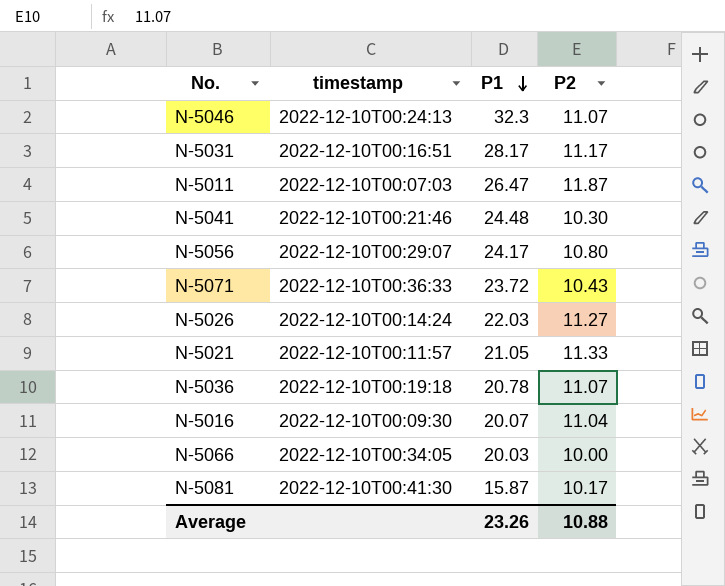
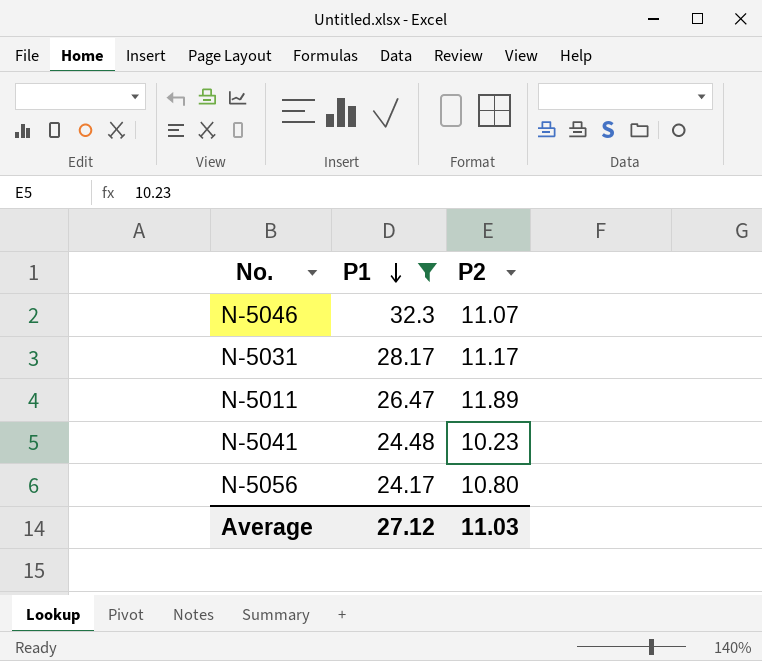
filter: none -> P1 >= 24.17
column timestamp | position: 2 -> none
N-5011 | P2: 11.87 -> 11.89
N-5041 | P2: 10.30 -> 10.23
Average | P1: 23.26 -> 27.12
Average | P2: 10.88 -> 11.03

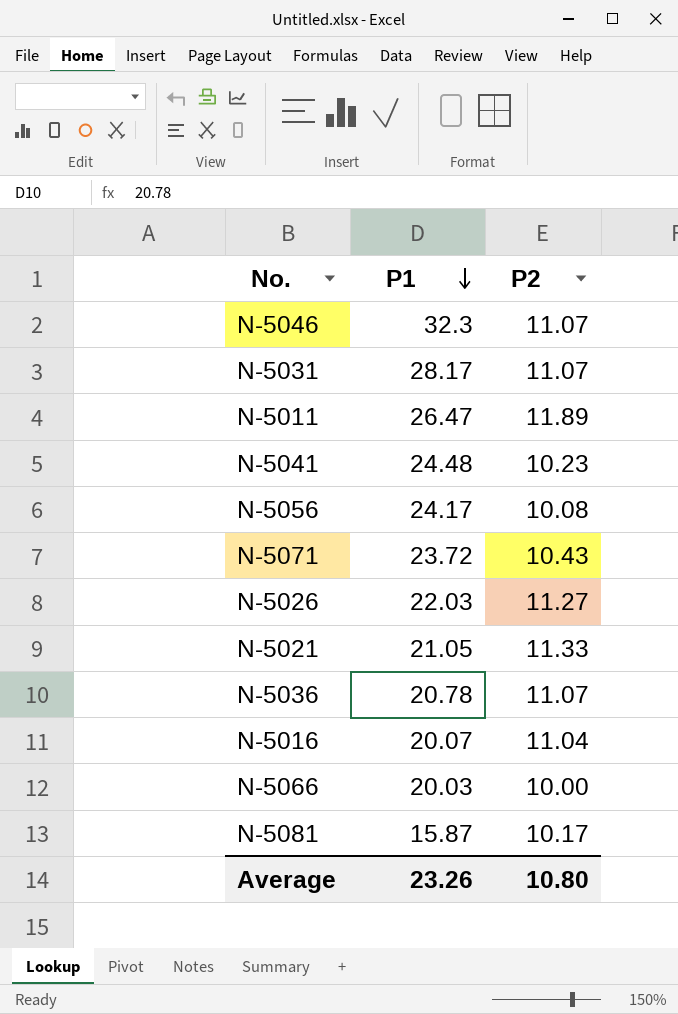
filter: P1 >= 24.17 -> none
N-5031 | P2: 11.17 -> 11.07
N-5056 | P2: 10.80 -> 10.08
Average | P1: 27.12 -> 23.26
Average | P2: 11.03 -> 10.80

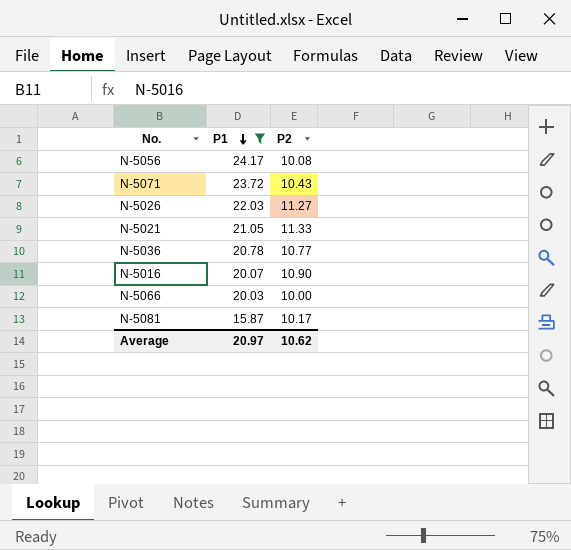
filter: none -> P1 <= 24.17
N-5036 | P2: 11.07 -> 10.77
N-5016 | P2: 11.04 -> 10.90
Average | P1: 23.26 -> 20.97
Average | P2: 10.80 -> 10.62

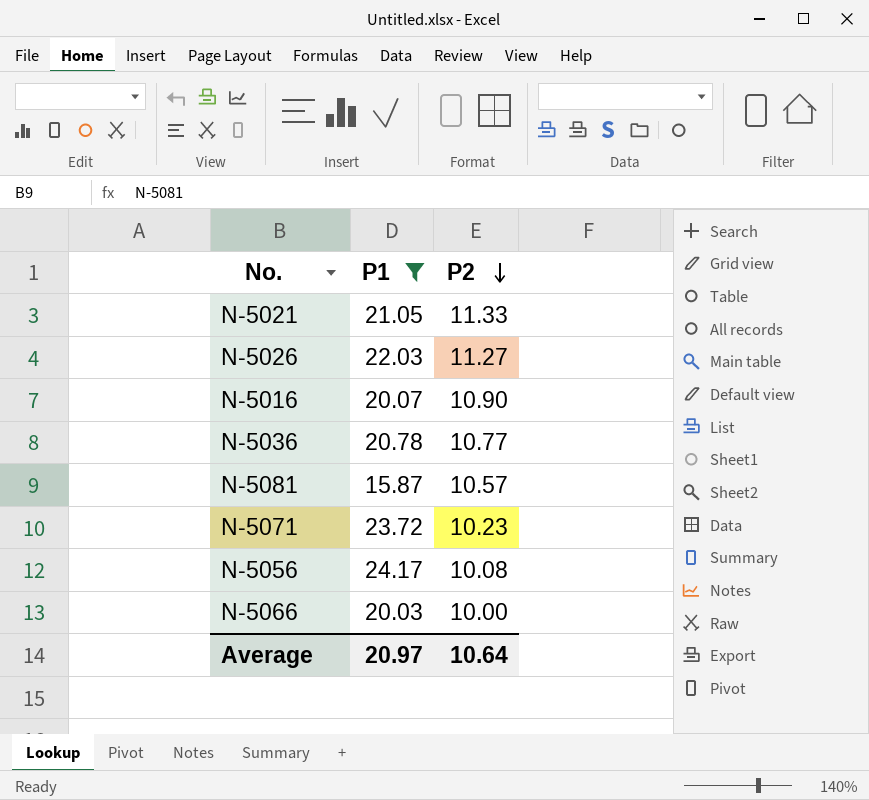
row order: P1 descending -> P2 descending
N-5081 | P2: 10.17 -> 10.57
N-5071 | P2: 10.43 -> 10.23
Average | P2: 10.62 -> 10.64

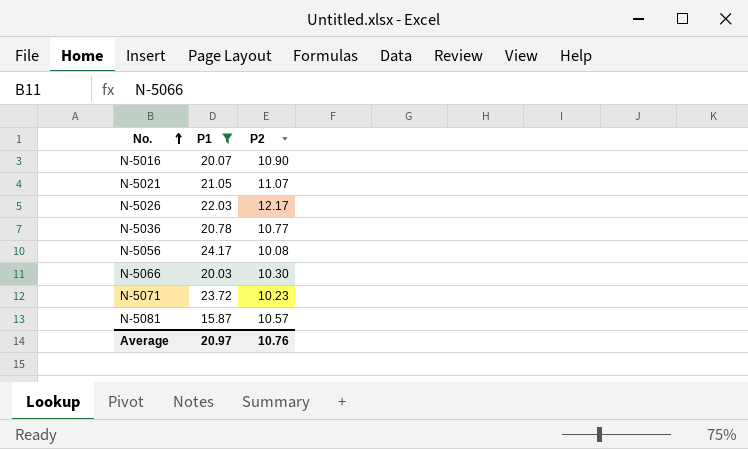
row order: P2 descending -> No. ascending
N-5021 | P2: 11.33 -> 11.07
N-5026 | P2: 11.27 -> 12.17
N-5066 | P2: 10.00 -> 10.30
Average | P2: 10.64 -> 10.76

